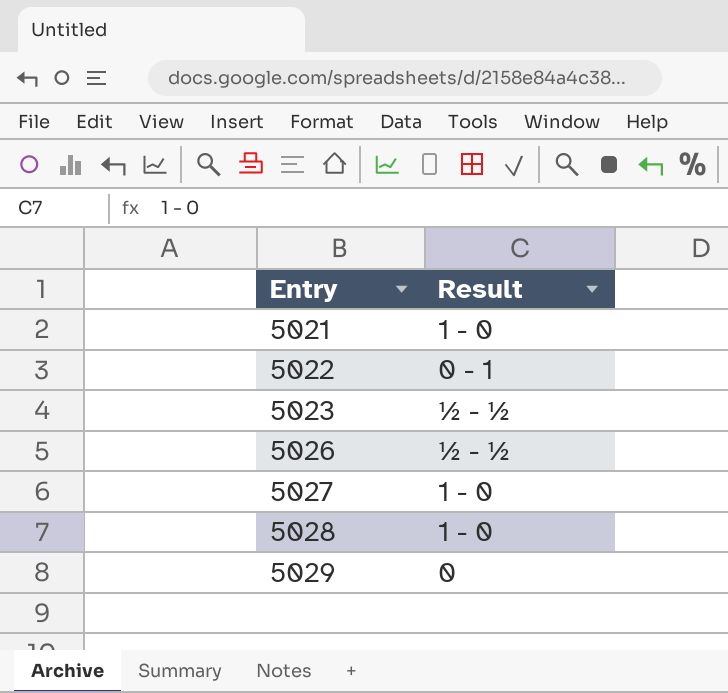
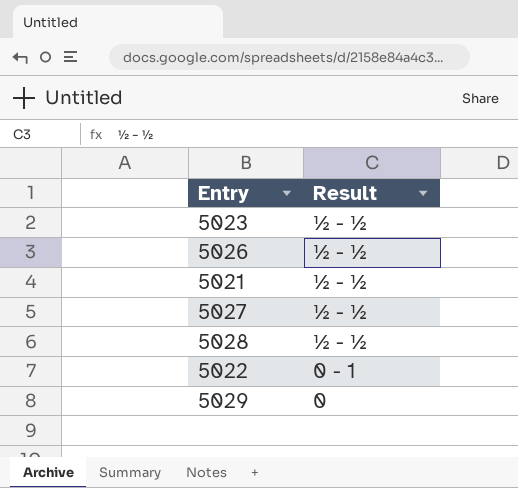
row order: Entry ascending -> Result descending
5021 | Result: 1 - 0 -> ½ - ½
5027 | Result: 1 - 0 -> ½ - ½
5028 | Result: 1 - 0 -> ½ - ½

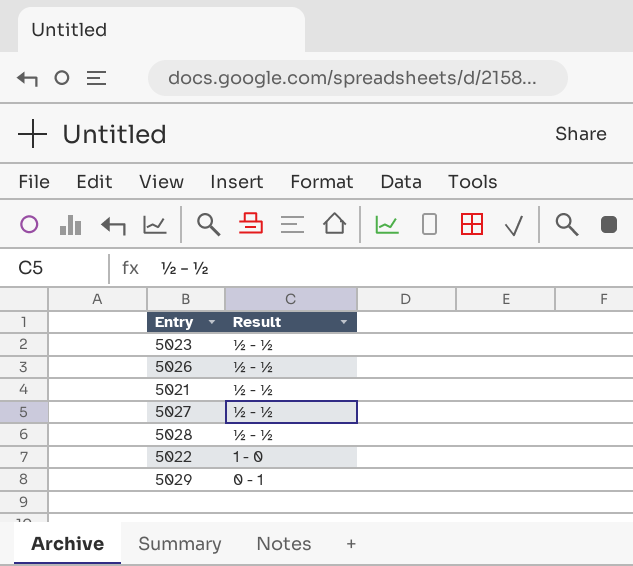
5022 | Result: 0 - 1 -> 1 - 0
5029 | Result: 0 -> 0 - 1

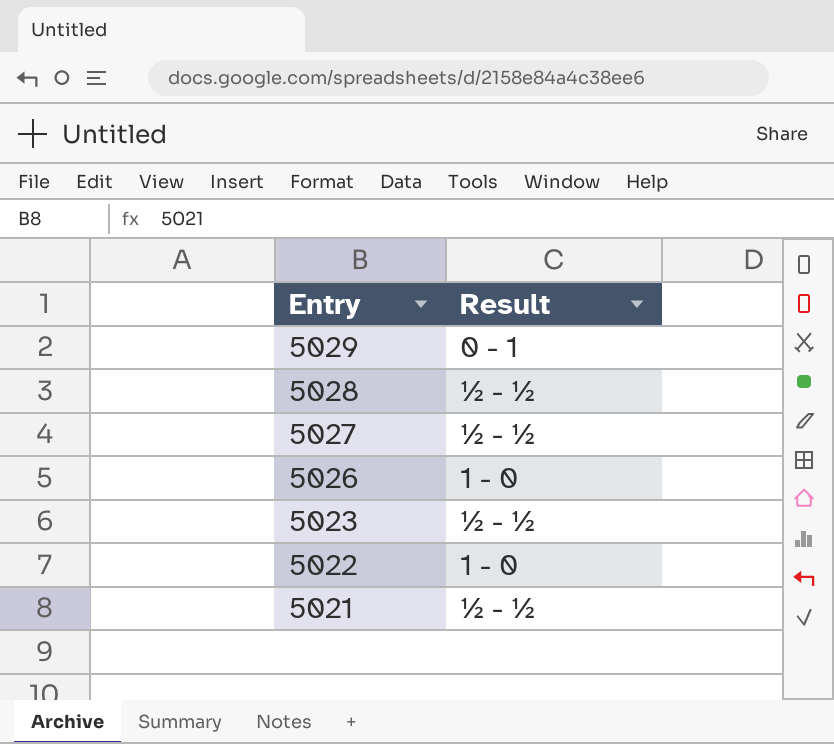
row order: Result descending -> Entry descending
5026 | Result: ½ - ½ -> 1 - 0

